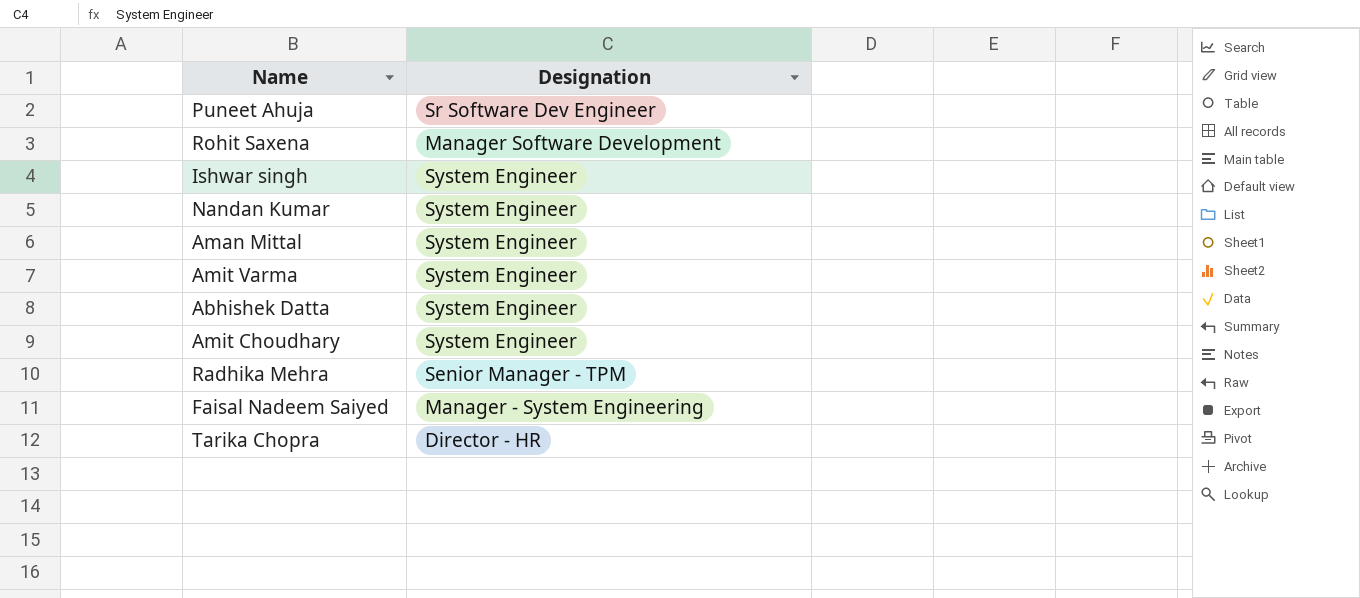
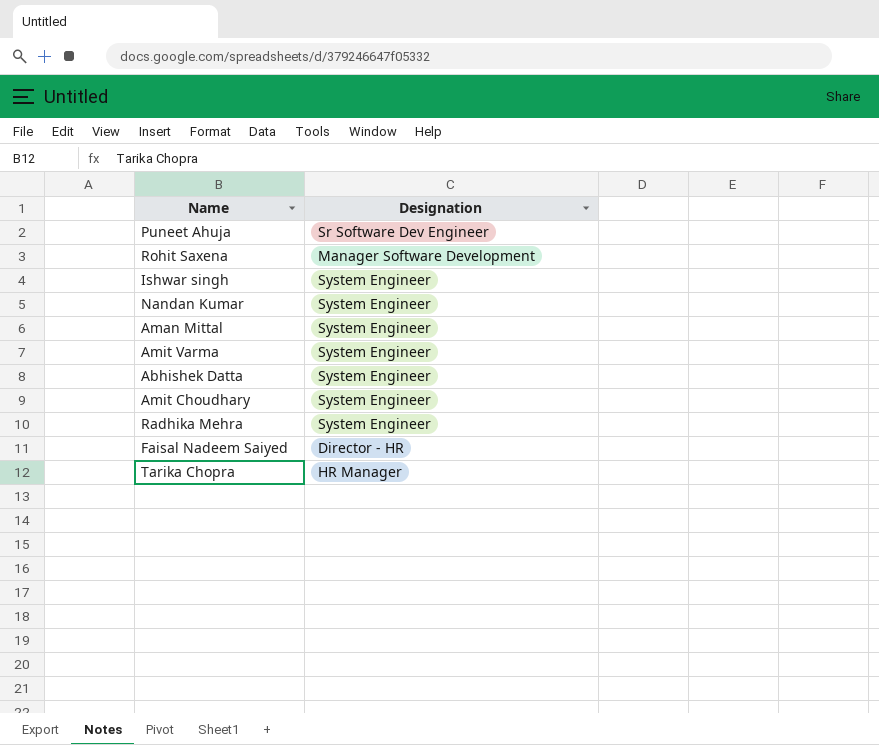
Radhika Mehra | Designation: Senior Manager - TPM -> System Engineer
Faisal Nadeem Saiyed | Designation: Manager - System Engineering -> Director - HR
Tarika Chopra | Designation: Director - HR -> HR Manager

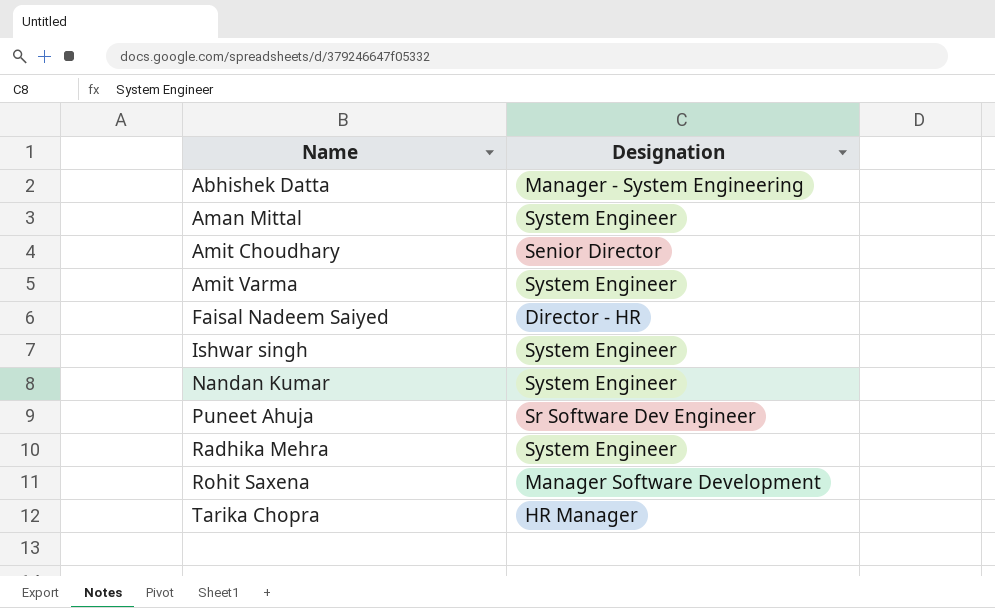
row order: none -> Name ascending
Abhishek Datta | Designation: System Engineer -> Manager - System Engineering
Amit Choudhary | Designation: System Engineer -> Senior Director

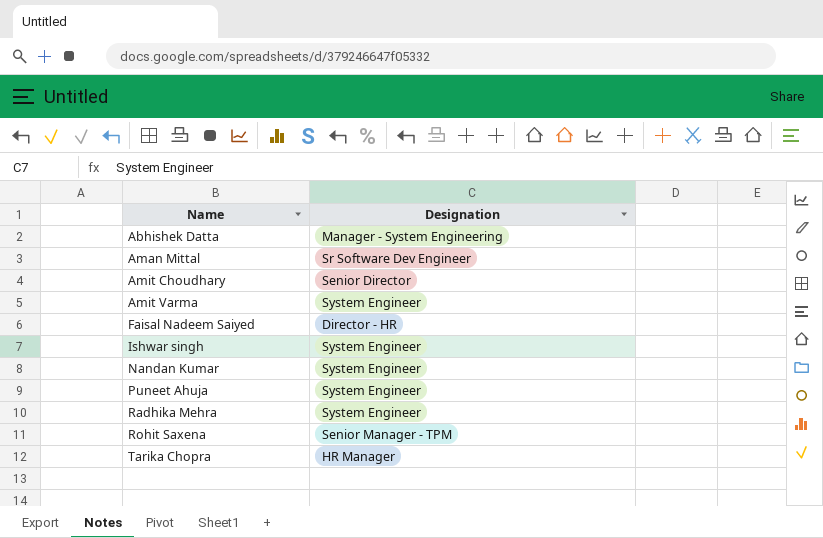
Aman Mittal | Designation: System Engineer -> Sr Software Dev Engineer
Puneet Ahuja | Designation: Sr Software Dev Engineer -> System Engineer
Rohit Saxena | Designation: Manager Software Development -> Senior Manager - TPM

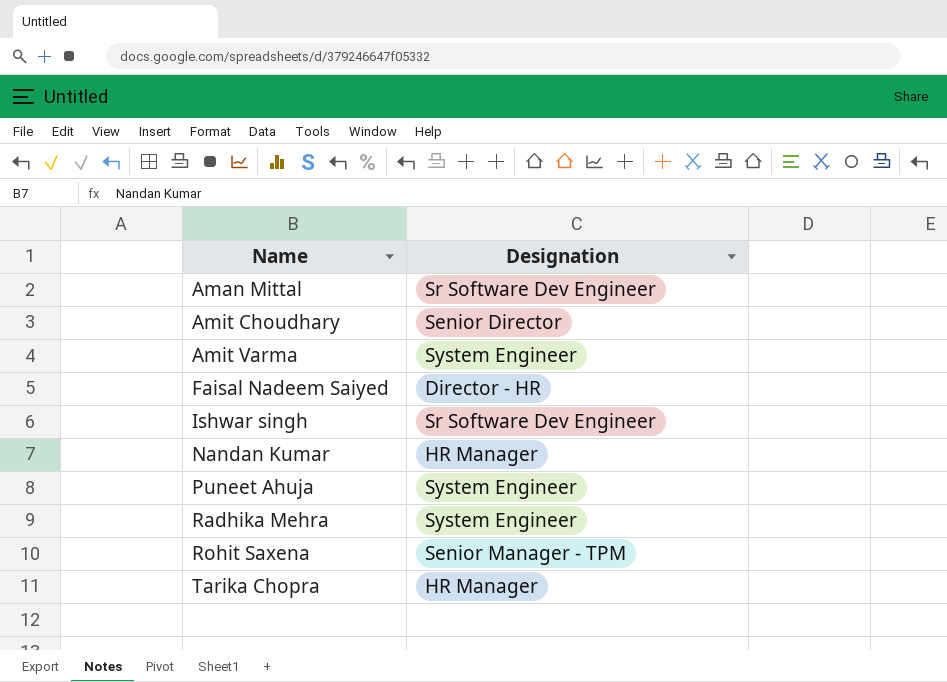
row Abhishek Datta: Manager - System Engineering -> none
Ishwar singh | Designation: System Engineer -> Sr Software Dev Engineer
Nandan Kumar | Designation: System Engineer -> HR Manager

